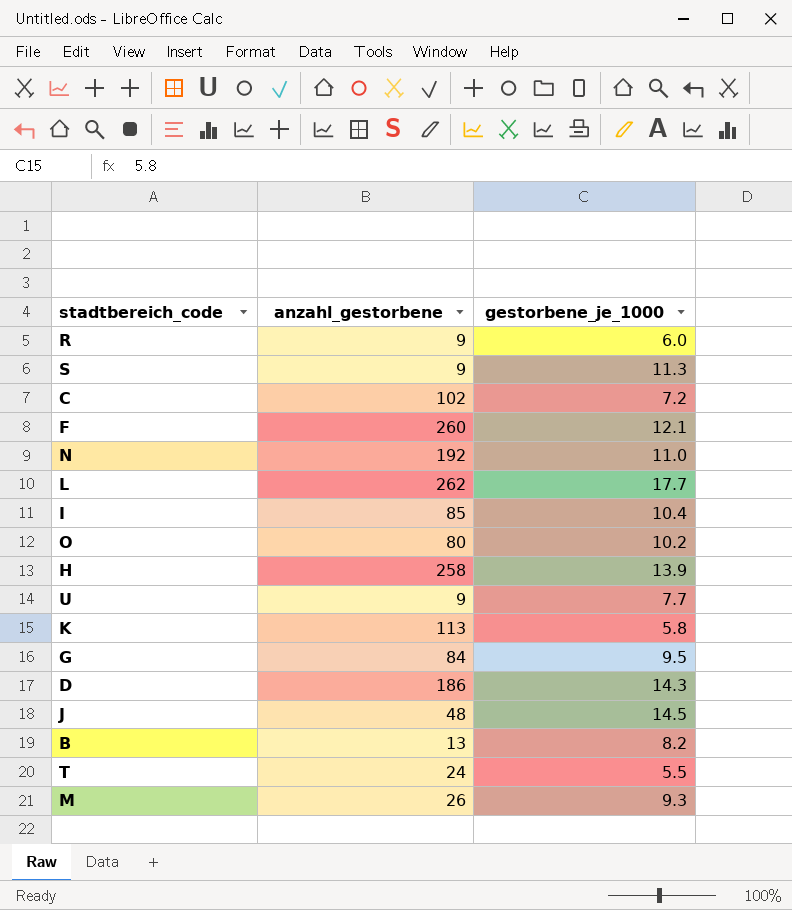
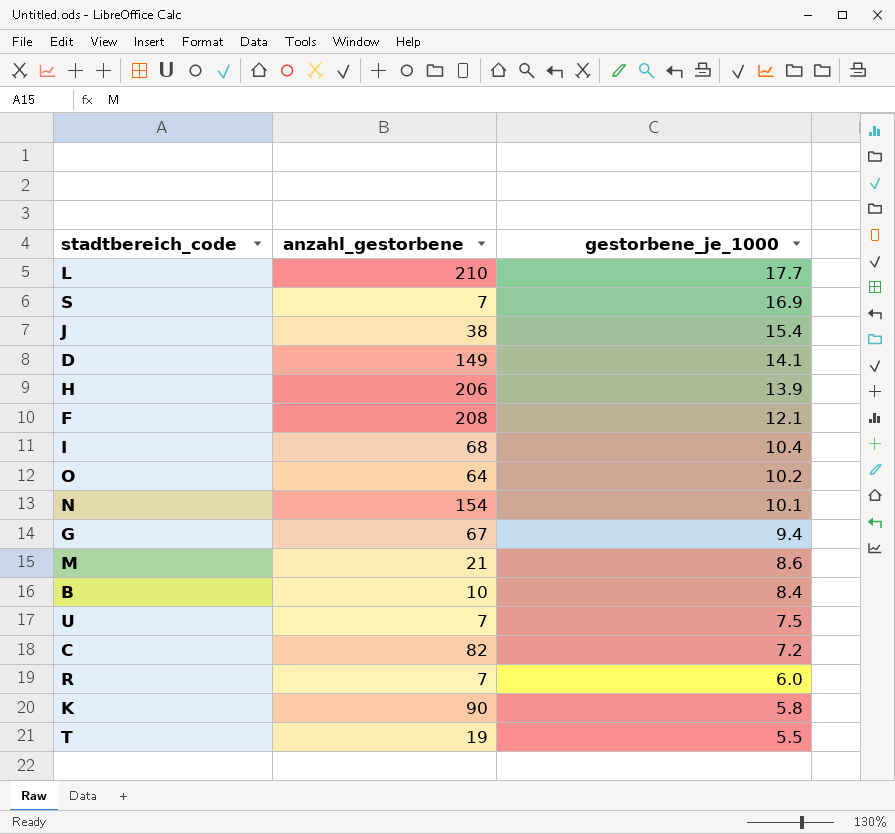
row order: none -> gestorbene_je_1000 descending
L | anzahl_gestorbene: 262 -> 210
S | anzahl_gestorbene: 9 -> 7
S | gestorbene_je_1000: 11.3 -> 16.9
J | anzahl_gestorbene: 48 -> 38
J | gestorbene_je_1000: 14.5 -> 15.4
D | anzahl_gestorbene: 186 -> 149
D | gestorbene_je_1000: 14.3 -> 14.1
H | anzahl_gestorbene: 258 -> 206
F | anzahl_gestorbene: 260 -> 208
I | anzahl_gestorbene: 85 -> 68
O | anzahl_gestorbene: 80 -> 64
N | anzahl_gestorbene: 192 -> 154
N | gestorbene_je_1000: 11.0 -> 10.1
G | anzahl_gestorbene: 84 -> 67
G | gestorbene_je_1000: 9.5 -> 9.4
M | anzahl_gestorbene: 26 -> 21
M | gestorbene_je_1000: 9.3 -> 8.6
B | anzahl_gestorbene: 13 -> 10
B | gestorbene_je_1000: 8.2 -> 8.4
U | anzahl_gestorbene: 9 -> 7
U | gestorbene_je_1000: 7.7 -> 7.5
C | anzahl_gestorbene: 102 -> 82
R | anzahl_gestorbene: 9 -> 7
K | anzahl_gestorbene: 113 -> 90
T | anzahl_gestorbene: 24 -> 19

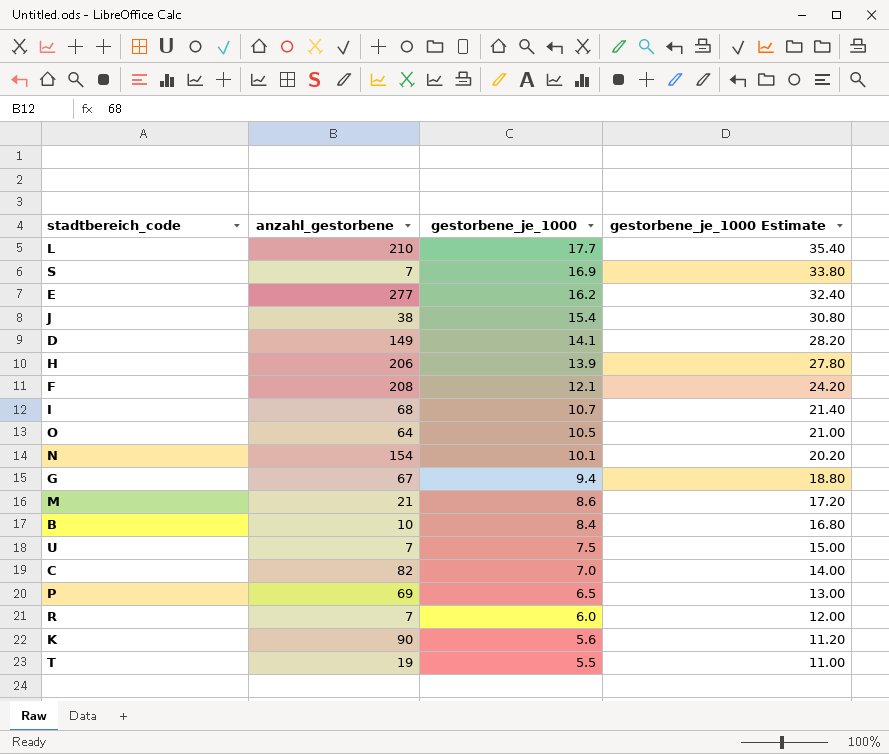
column gestorbene_je_1000 Estimate | formula: none -> [gestorbene_je_1000] * 2
row E: none -> 277 | 16.2 | 32.40
I | gestorbene_je_1000: 10.4 -> 10.7
O | gestorbene_je_1000: 10.2 -> 10.5
C | gestorbene_je_1000: 7.2 -> 7.0
row P: none -> 69 | 6.5 | 13.00
K | gestorbene_je_1000: 5.8 -> 5.6

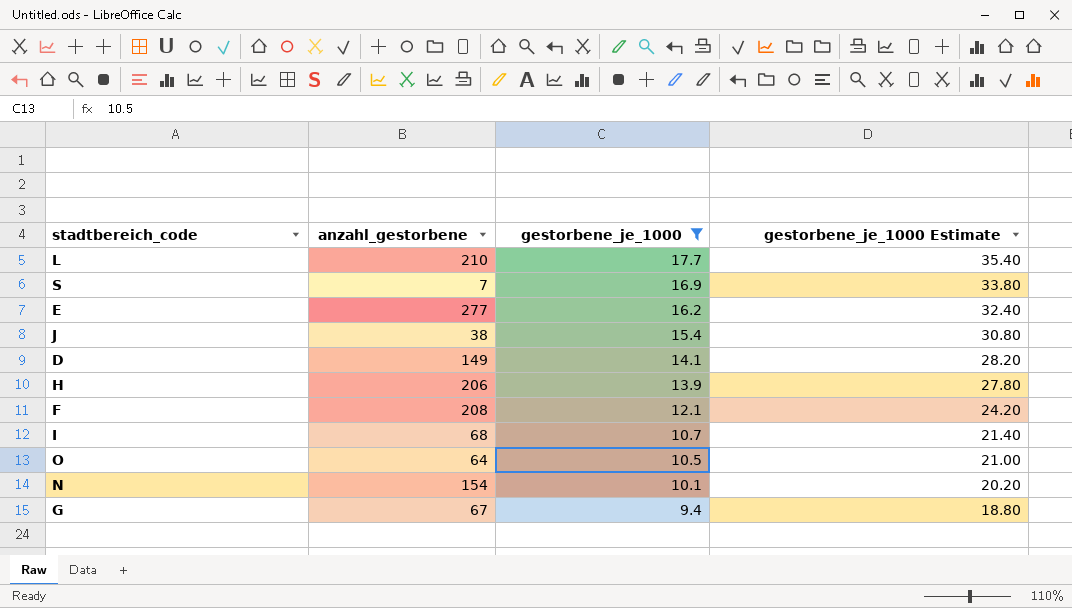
filter: none -> gestorbene_je_1000 >= 9.4

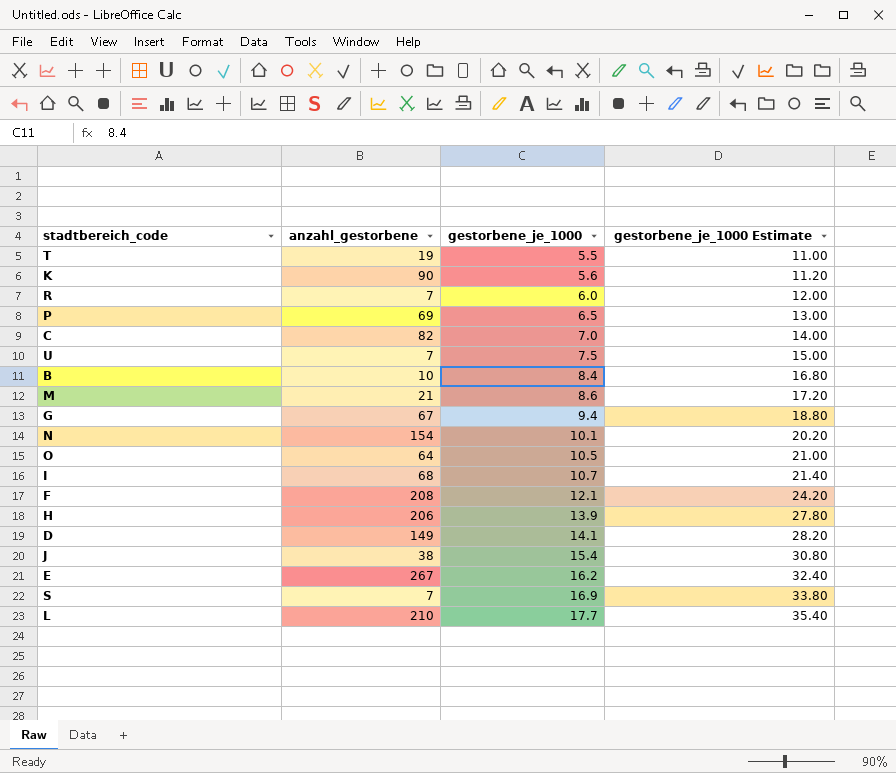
filter: gestorbene_je_1000 >= 9.4 -> none
row order: gestorbene_je_1000 descending -> gestorbene_je_1000 ascending
E | anzahl_gestorbene: 277 -> 267

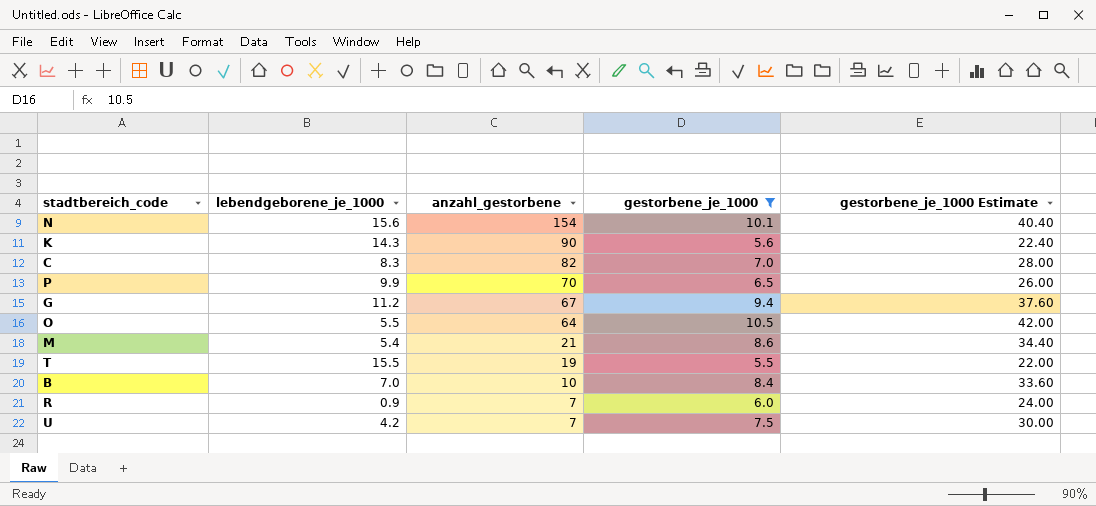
filter: none -> gestorbene_je_1000 <= 10.5
row order: gestorbene_je_1000 ascending -> anzahl_gestorbene descending
column lebendgeborene_je_1000 | position: none -> 2
column gestorbene_je_1000 Estimate | formula: [gestorbene_je_1000] * 2 -> [gestorbene_je_1000] * 4
P | anzahl_gestorbene: 69 -> 70

